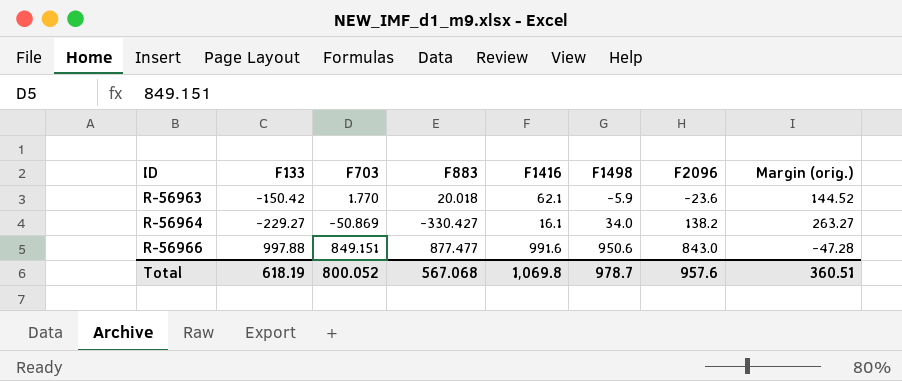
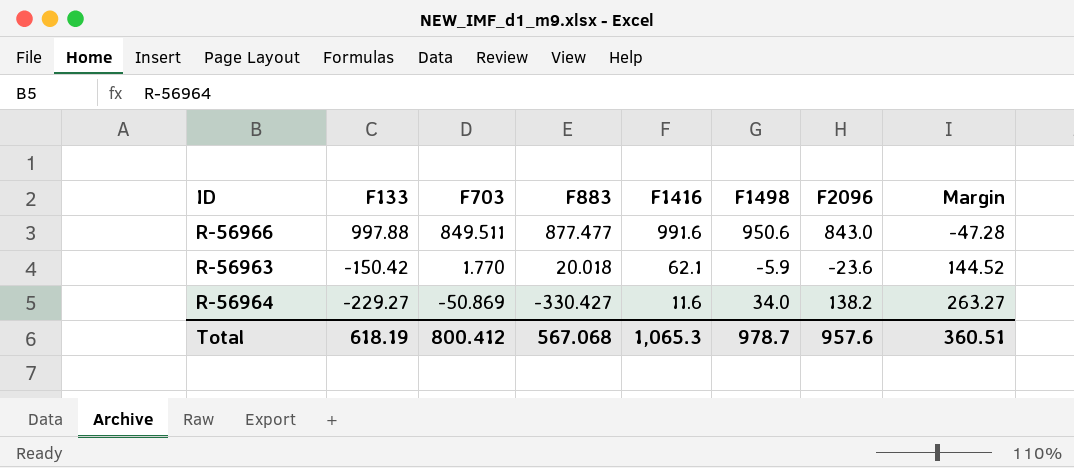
row order: ID ascending -> F133 descending
column name: Margin (orig.) -> Margin
R-56966 | F703: 849.151 -> 849.511
R-56964 | F1416: 16.1 -> 11.6
Total | F703: 800.052 -> 800.412
Total | F1416: 1,069.8 -> 1,065.3

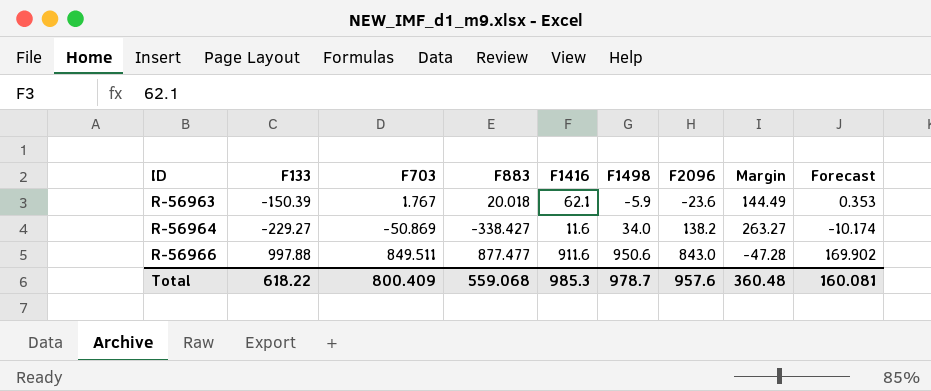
row order: F133 descending -> ID ascending
column Forecast | formula: none -> [F703] * 0.2
R-56963 | F133: -150.42 -> -150.39
R-56963 | F703: 1.770 -> 1.767
R-56963 | Margin: 144.52 -> 144.49
R-56964 | F883: -330.427 -> -338.427
R-56966 | F1416: 991.6 -> 911.6
Total | F133: 618.19 -> 618.22
Total | F703: 800.412 -> 800.409
Total | F883: 567.068 -> 559.068
Total | F1416: 1,065.3 -> 985.3
Total | Margin: 360.51 -> 360.48

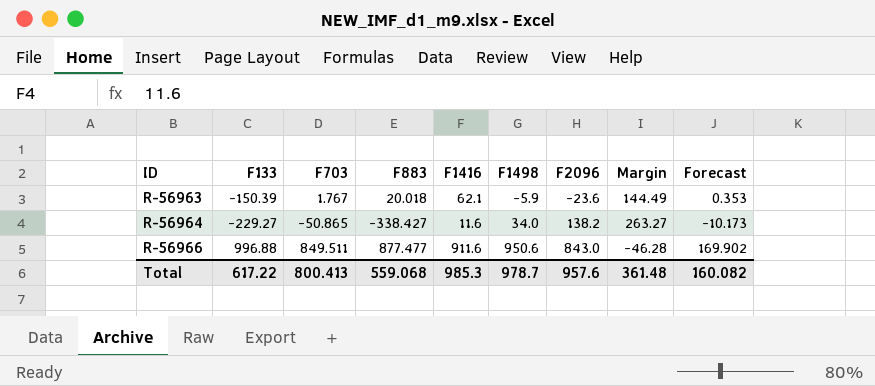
R-56964 | F703: -50.869 -> -50.865
R-56964 | Forecast: -10.174 -> -10.173
R-56966 | F133: 997.88 -> 996.88
R-56966 | Margin: -47.28 -> -46.28
Total | F133: 618.22 -> 617.22
Total | F703: 800.409 -> 800.413
Total | Margin: 360.48 -> 361.48
Total | Forecast: 160.081 -> 160.082

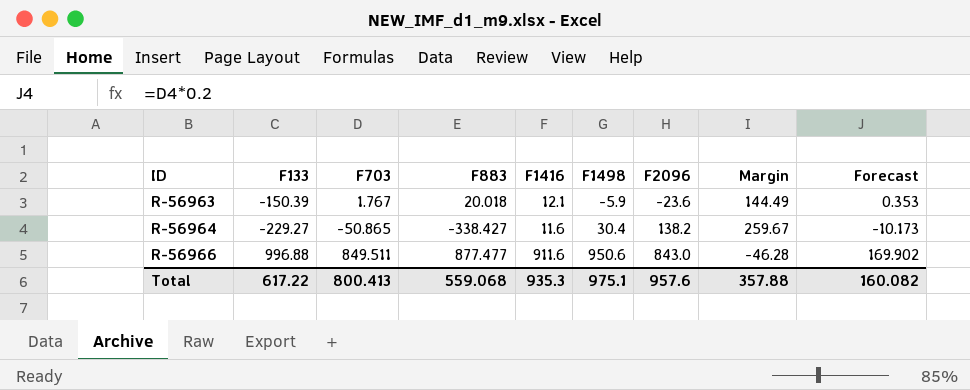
R-56963 | F1416: 62.1 -> 12.1
R-56964 | F1498: 34.0 -> 30.4
R-56964 | Margin: 263.27 -> 259.67
Total | F1416: 985.3 -> 935.3
Total | F1498: 978.7 -> 975.1
Total | Margin: 361.48 -> 357.88

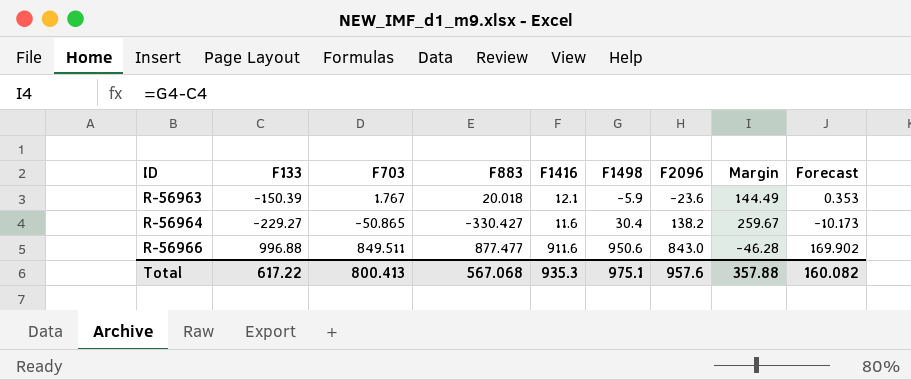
R-56964 | F883: -338.427 -> -330.427
Total | F883: 559.068 -> 567.068

